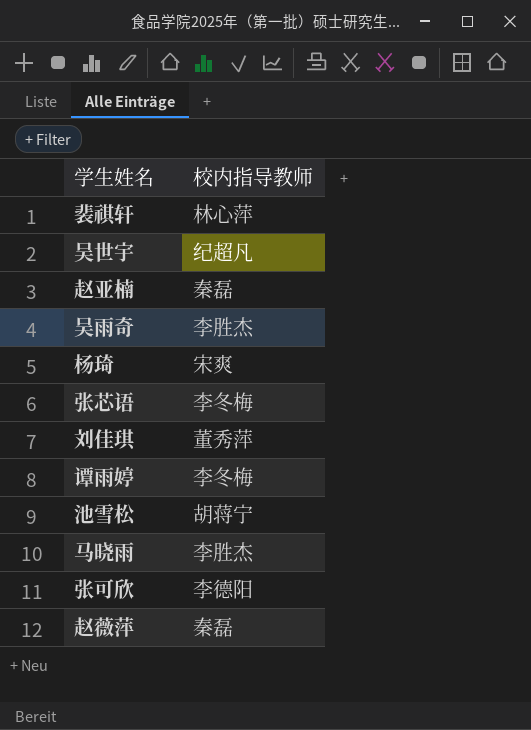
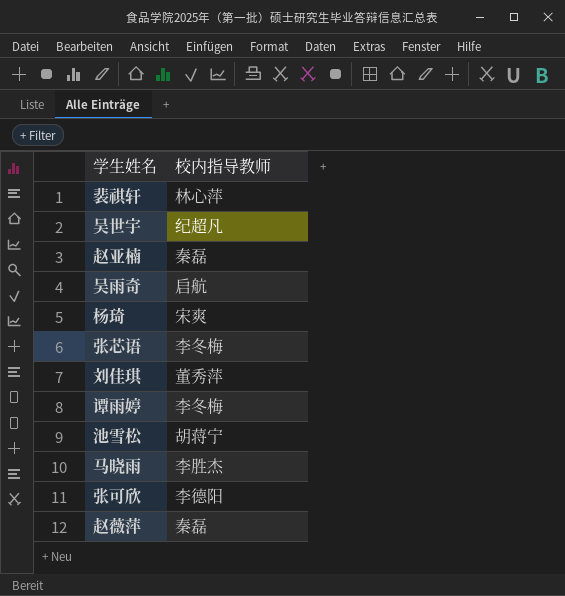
吴雨奇 | 校内指导教师: 李胜杰 -> 启航

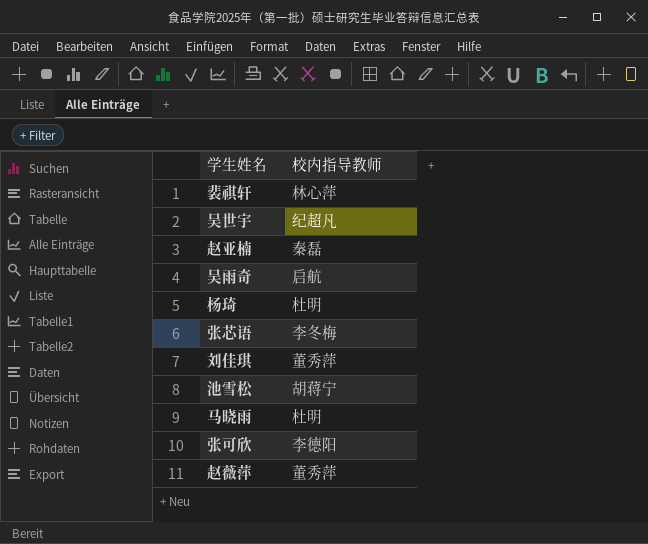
row 谭雨婷: 李冬梅 -> none
杨琦 | 校内指导教师: 宋爽 -> 杜明
马晓雨 | 校内指导教师: 李胜杰 -> 杜明
赵薇萍 | 校内指导教师: 秦磊 -> 董秀萍

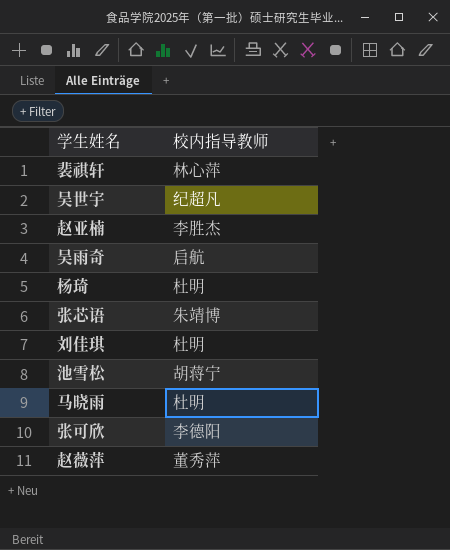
赵亚楠 | 校内指导教师: 秦磊 -> 李胜杰
张芯语 | 校内指导教师: 李冬梅 -> 朱靖博
刘佳琪 | 校内指导教师: 董秀萍 -> 杜明

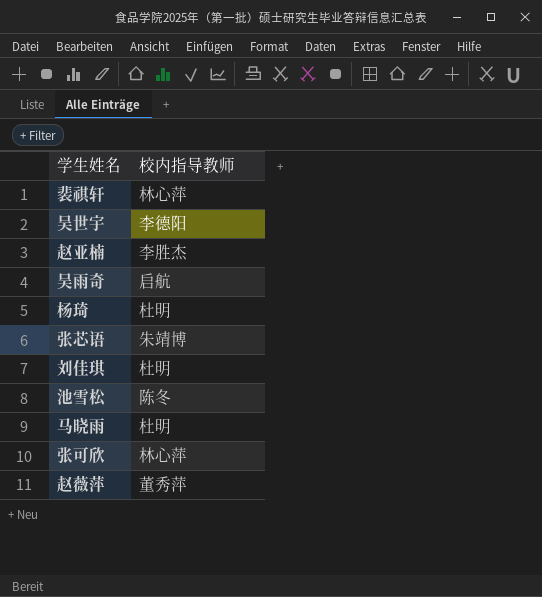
吴世宇 | 校内指导教师: 纪超凡 -> 李德阳
池雪松 | 校内指导教师: 胡蒋宁 -> 陈冬
张可欣 | 校内指导教师: 李德阳 -> 林心萍

